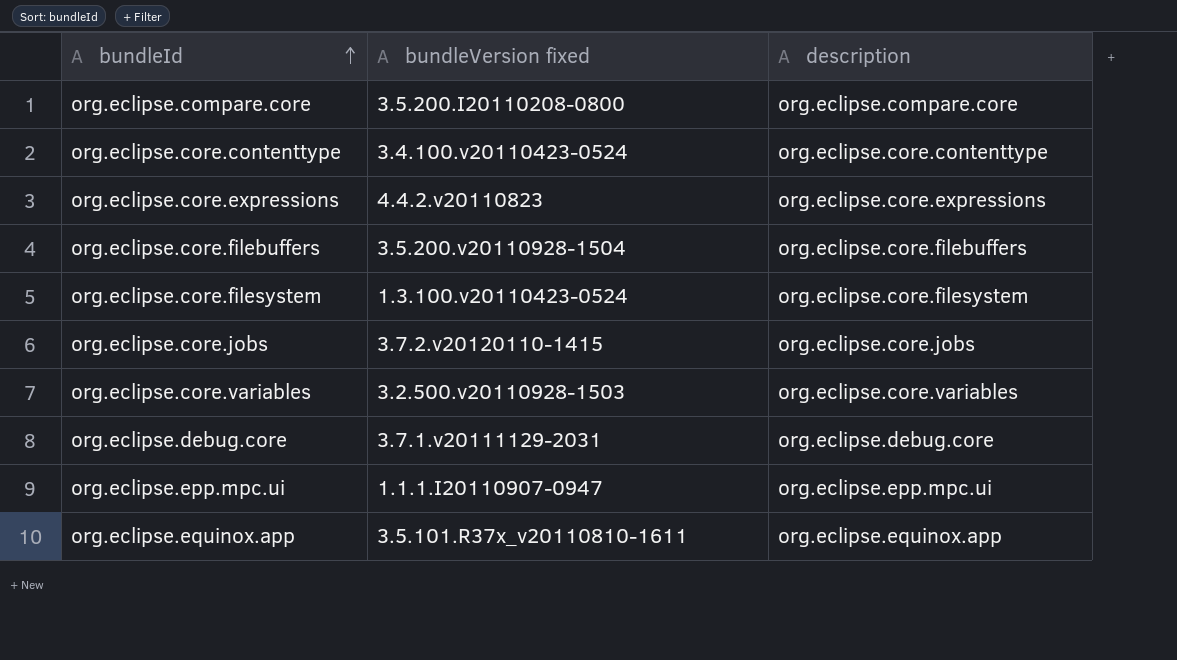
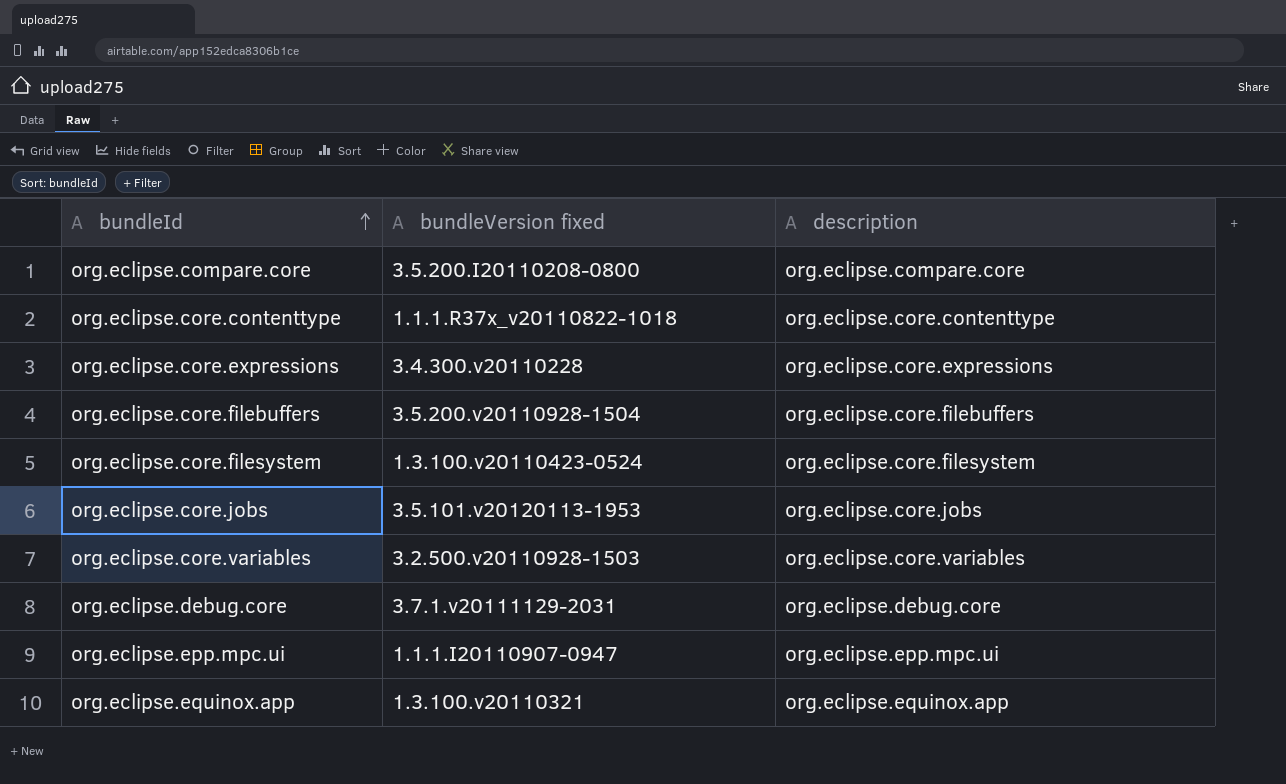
org.eclipse.core.contenttype | bundleVersion fixed: 3.4.100.v20110423-0524 -> 1.1.1.R37x_v20110822-1018
org.eclipse.core.expressions | bundleVersion fixed: 4.4.2.v20110823 -> 3.4.300.v20110228
org.eclipse.core.jobs | bundleVersion fixed: 3.7.2.v20120110-1415 -> 3.5.101.v20120113-1953
org.eclipse.equinox.app | bundleVersion fixed: 3.5.101.R37x_v20110810-1611 -> 1.3.100.v20110321

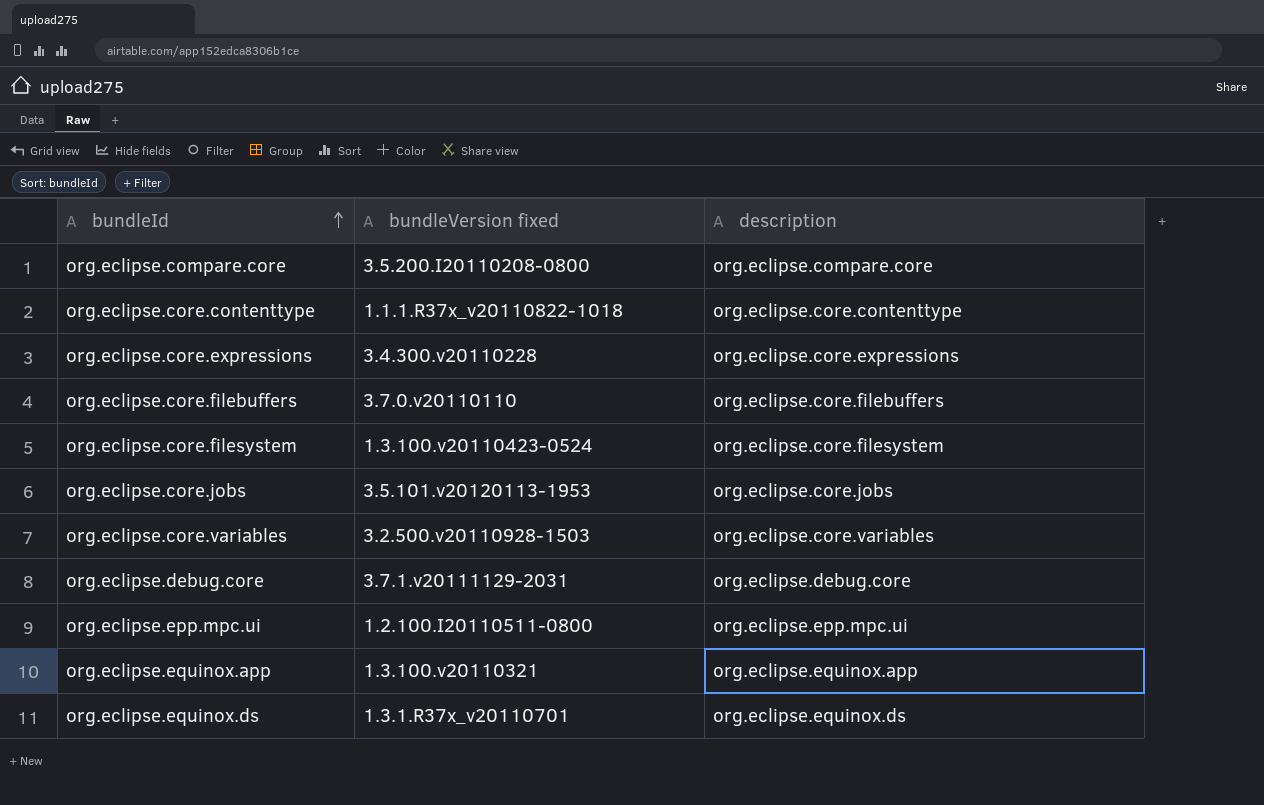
org.eclipse.core.filebuffers | bundleVersion fixed: 3.5.200.v20110928-1504 -> 3.7.0.v20110110
org.eclipse.epp.mpc.ui | bundleVersion fixed: 1.1.1.I20110907-0947 -> 1.2.100.I20110511-0800
row org.eclipse.equinox.ds: none -> 1.3.1.R37x_v20110701 | org.eclipse.equinox.ds

